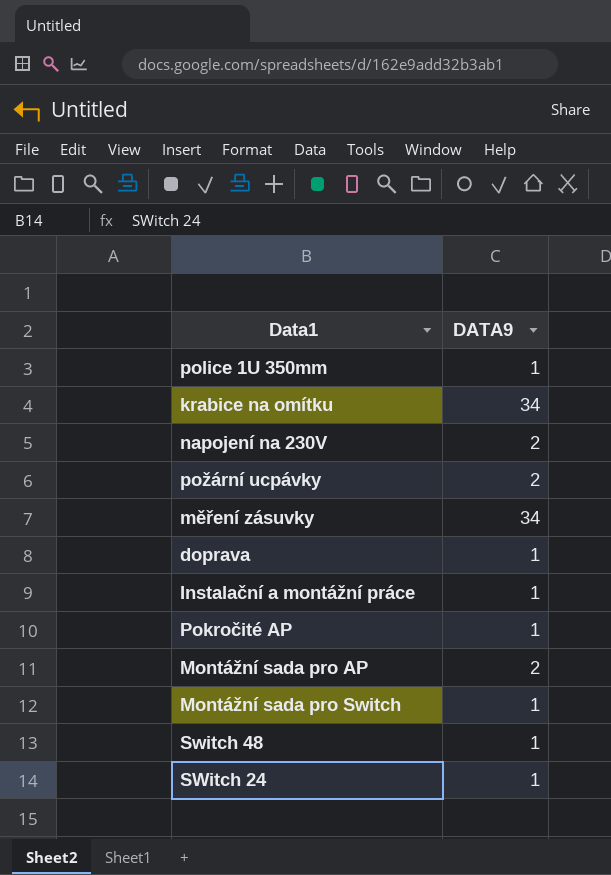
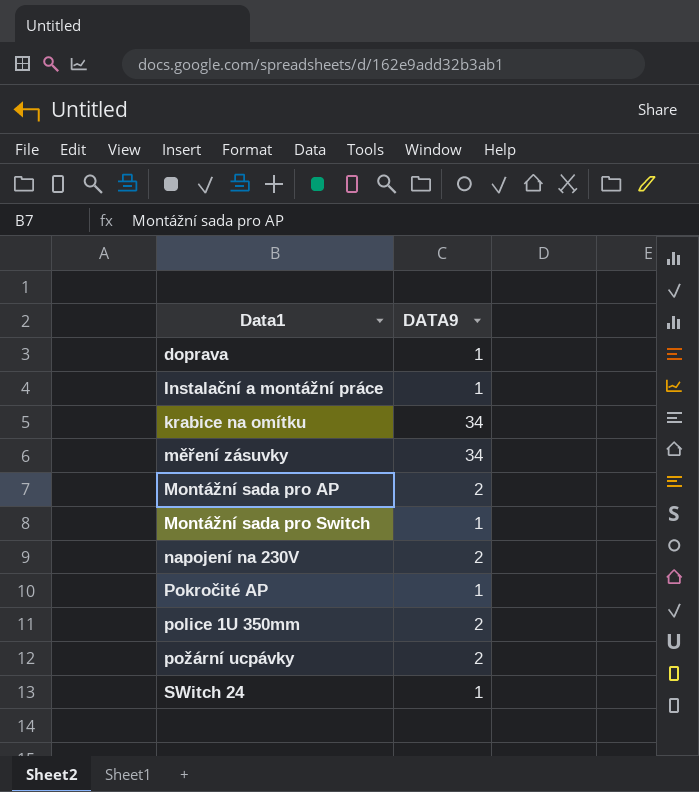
row order: none -> Data1 ascending
row Switch 48: 1 -> none
police 1U 350mm | DATA9: 1 -> 2

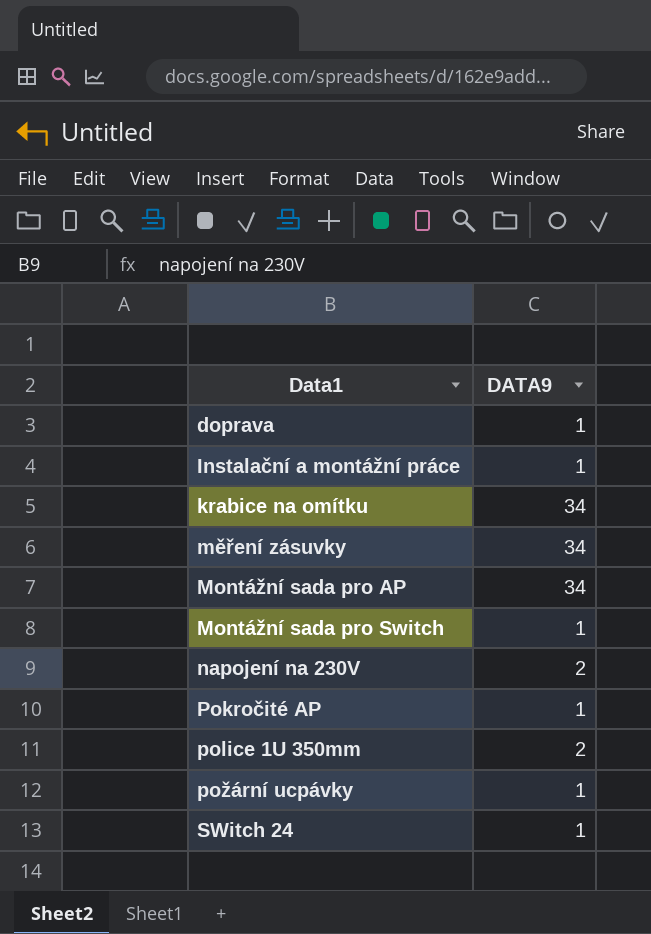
Montážní sada pro AP | DATA9: 2 -> 34
požární ucpávky | DATA9: 2 -> 1

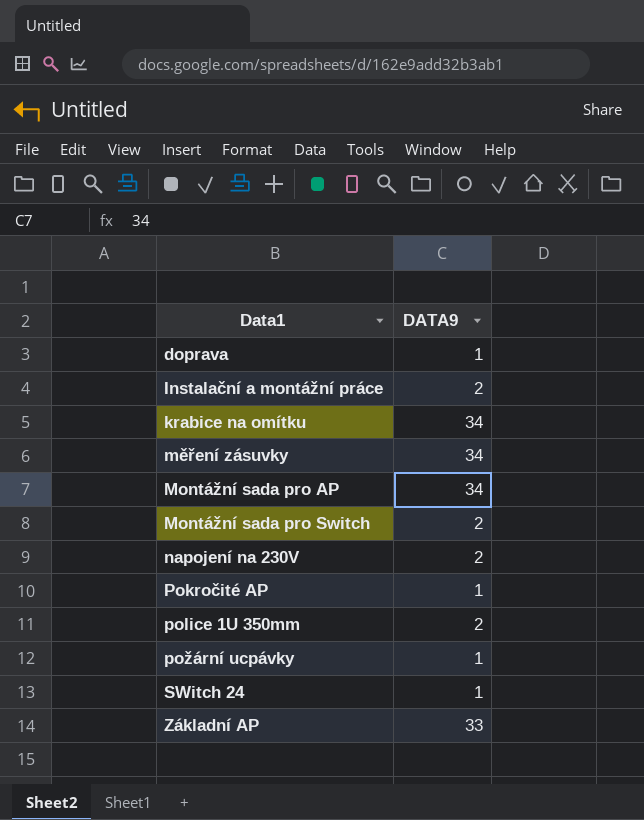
Instalační a montážní práce | DATA9: 1 -> 2
Montážní sada pro Switch | DATA9: 1 -> 2
row Základní AP: none -> 33

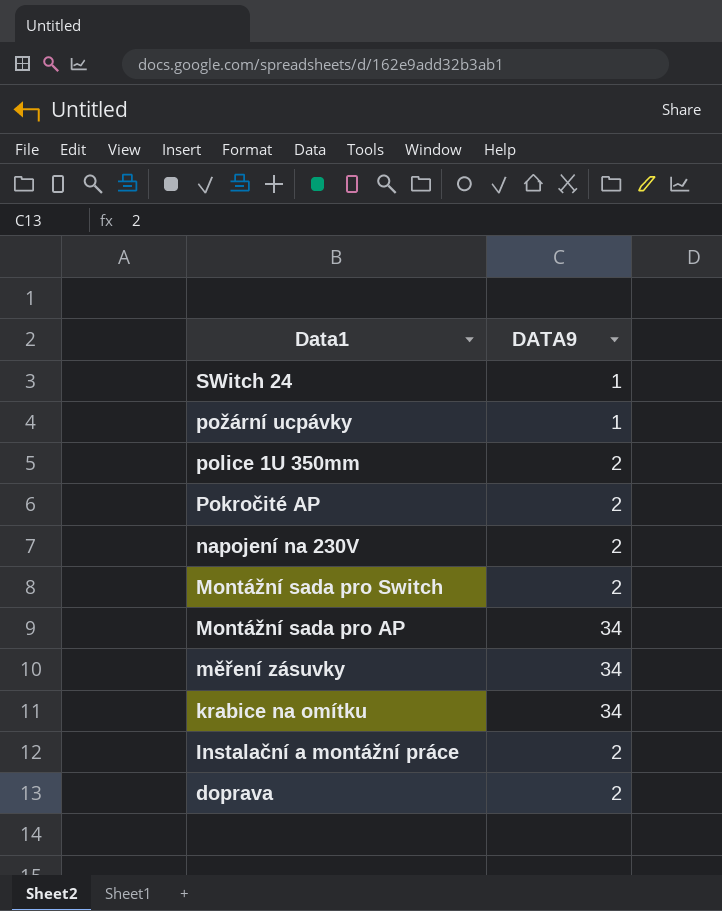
row order: Data1 ascending -> Data1 descending
row Základní AP: 33 -> none
Pokročité AP | DATA9: 1 -> 2
doprava | DATA9: 1 -> 2

